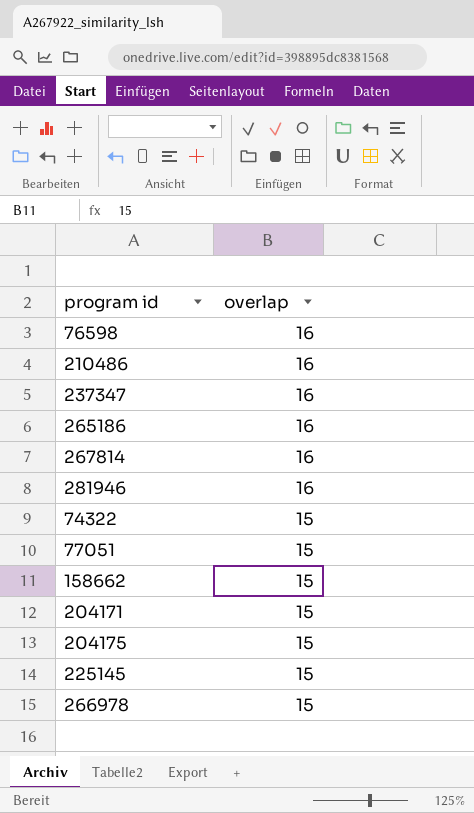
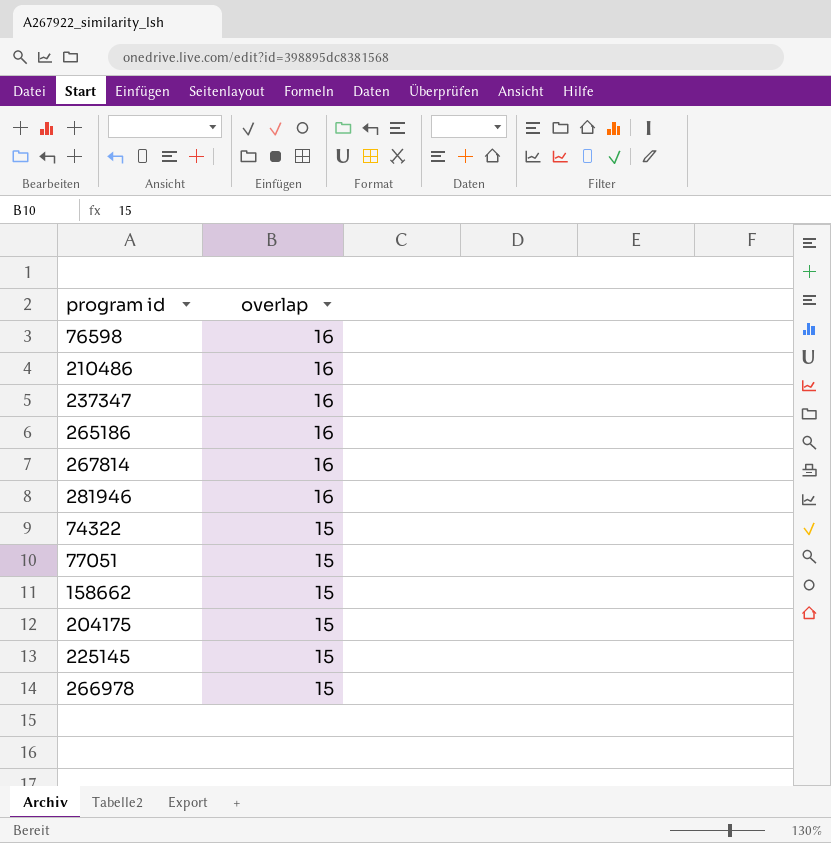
row 204171: 15 -> none

